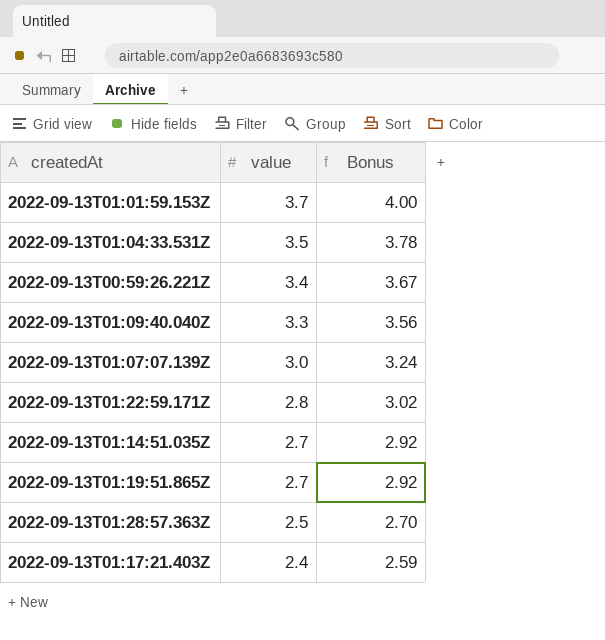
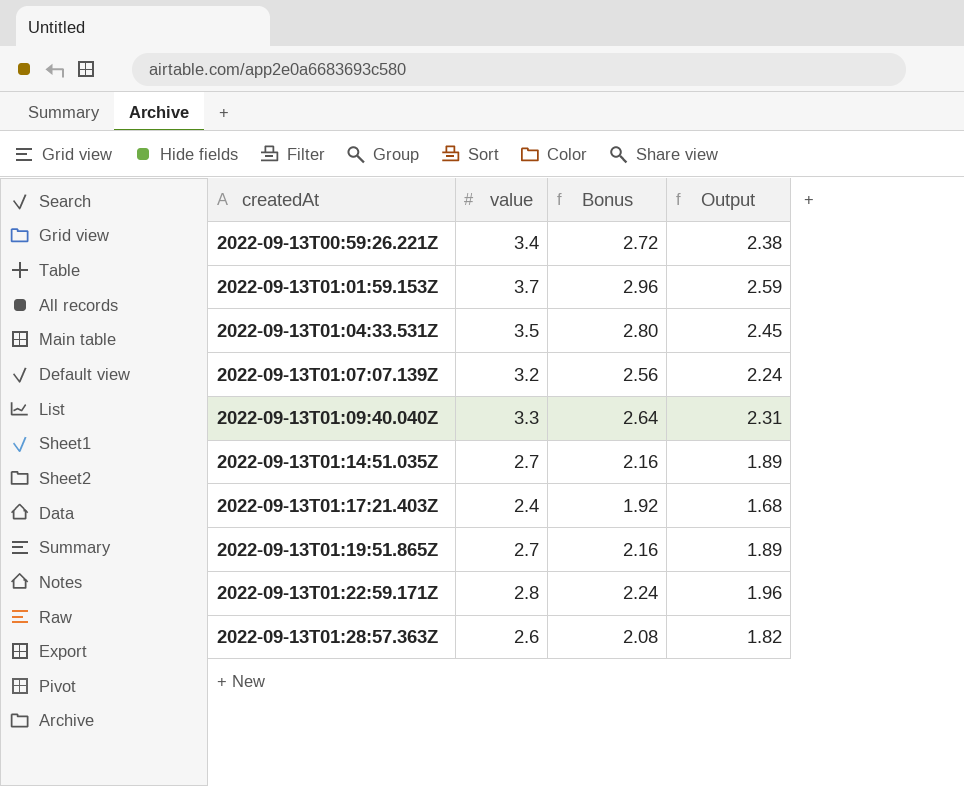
row order: value descending -> createdAt ascending
column Bonus | formula: [value] * 1.08 -> [value] * 0.8
column Output | formula: none -> [value] * 0.7
2022-09-13T01:07:07.139Z | value: 3.0 -> 3.2
2022-09-13T01:28:57.363Z | value: 2.5 -> 2.6

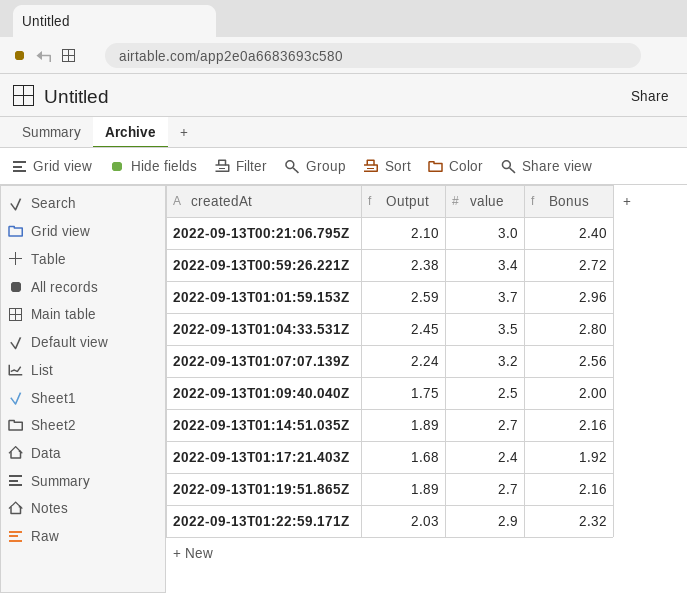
column Output | position: 4 -> 2
row 2022-09-13T01:28:57.363Z: 2.6 | 2.08 | 1.82 -> none
row 2022-09-13T00:21:06.795Z: none -> 2.10 | 3.0 | 2.40
2022-09-13T01:09:40.040Z | Output: 2.31 -> 1.75
2022-09-13T01:09:40.040Z | value: 3.3 -> 2.5
2022-09-13T01:09:40.040Z | Bonus: 2.64 -> 2.00
2022-09-13T01:22:59.171Z | Output: 1.96 -> 2.03
2022-09-13T01:22:59.171Z | value: 2.8 -> 2.9
2022-09-13T01:22:59.171Z | Bonus: 2.24 -> 2.32

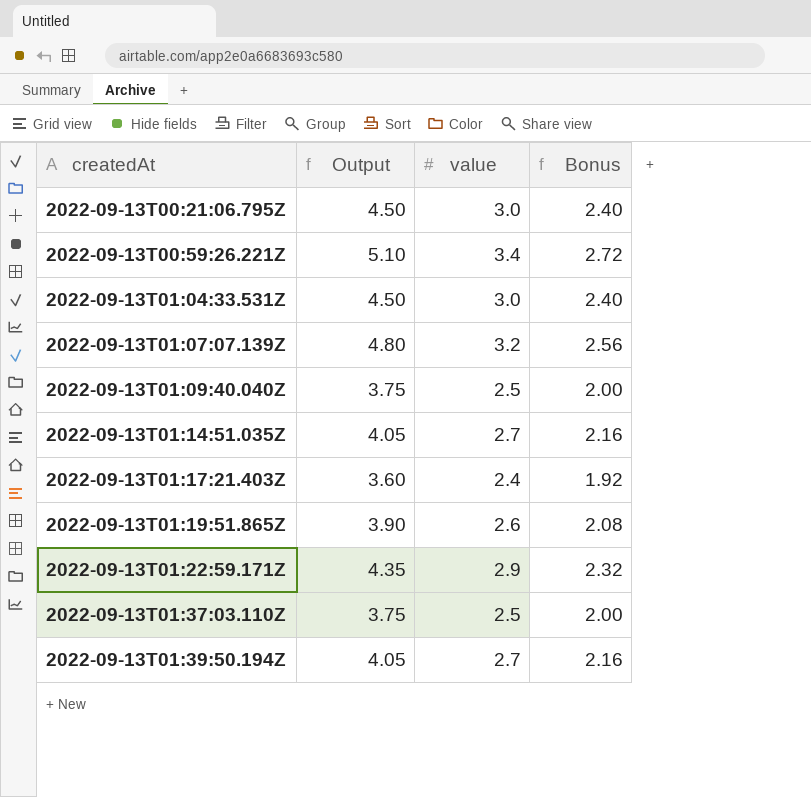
column Output | formula: [value] * 0.7 -> [value] * 1.5
row 2022-09-13T01:01:59.153Z: 2.59 | 3.7 | 2.96 -> none
2022-09-13T01:04:33.531Z | value: 3.5 -> 3.0
2022-09-13T01:04:33.531Z | Bonus: 2.80 -> 2.40
2022-09-13T01:19:51.865Z | value: 2.7 -> 2.6
2022-09-13T01:19:51.865Z | Bonus: 2.16 -> 2.08
row 2022-09-13T01:37:03.110Z: none -> 3.75 | 2.5 | 2.00
row 2022-09-13T01:39:50.194Z: none -> 4.05 | 2.7 | 2.16

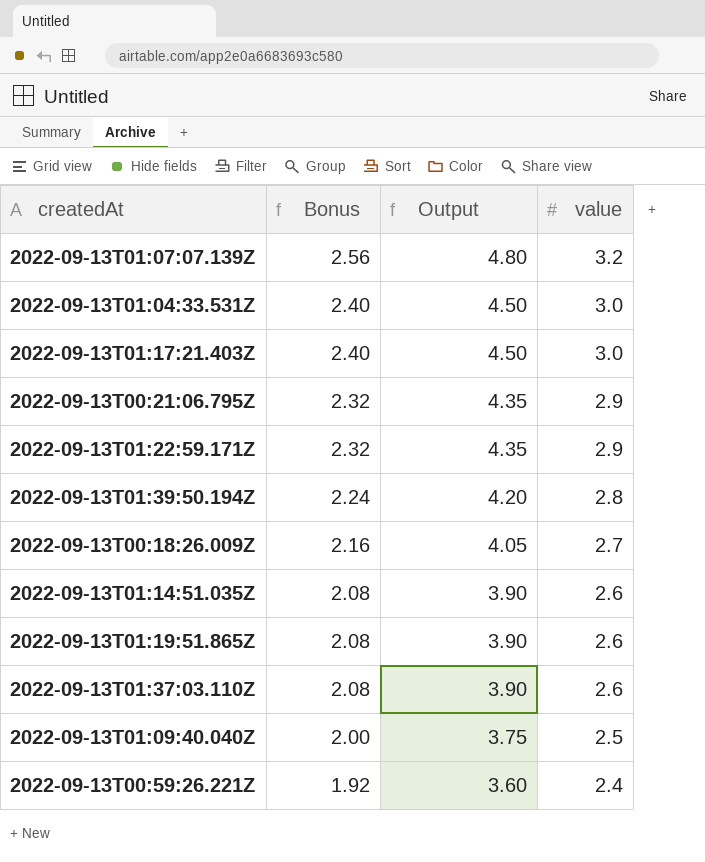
row order: createdAt ascending -> Bonus descending
column Bonus | position: 4 -> 2
2022-09-13T01:17:21.403Z | Bonus: 1.92 -> 2.40
2022-09-13T01:17:21.403Z | Output: 3.60 -> 4.50
2022-09-13T01:17:21.403Z | value: 2.4 -> 3.0
2022-09-13T00:21:06.795Z | Bonus: 2.40 -> 2.32
2022-09-13T00:21:06.795Z | Output: 4.50 -> 4.35
2022-09-13T00:21:06.795Z | value: 3.0 -> 2.9
2022-09-13T01:39:50.194Z | Bonus: 2.16 -> 2.24
2022-09-13T01:39:50.194Z | Output: 4.05 -> 4.20
2022-09-13T01:39:50.194Z | value: 2.7 -> 2.8
row 2022-09-13T00:18:26.009Z: none -> 2.16 | 4.05 | 2.7
2022-09-13T01:14:51.035Z | Bonus: 2.16 -> 2.08
2022-09-13T01:14:51.035Z | Output: 4.05 -> 3.90
2022-09-13T01:14:51.035Z | value: 2.7 -> 2.6
2022-09-13T01:37:03.110Z | Bonus: 2.00 -> 2.08
2022-09-13T01:37:03.110Z | Output: 3.75 -> 3.90
2022-09-13T01:37:03.110Z | value: 2.5 -> 2.6
2022-09-13T00:59:26.221Z | Bonus: 2.72 -> 1.92
2022-09-13T00:59:26.221Z | Output: 5.10 -> 3.60
2022-09-13T00:59:26.221Z | value: 3.4 -> 2.4

